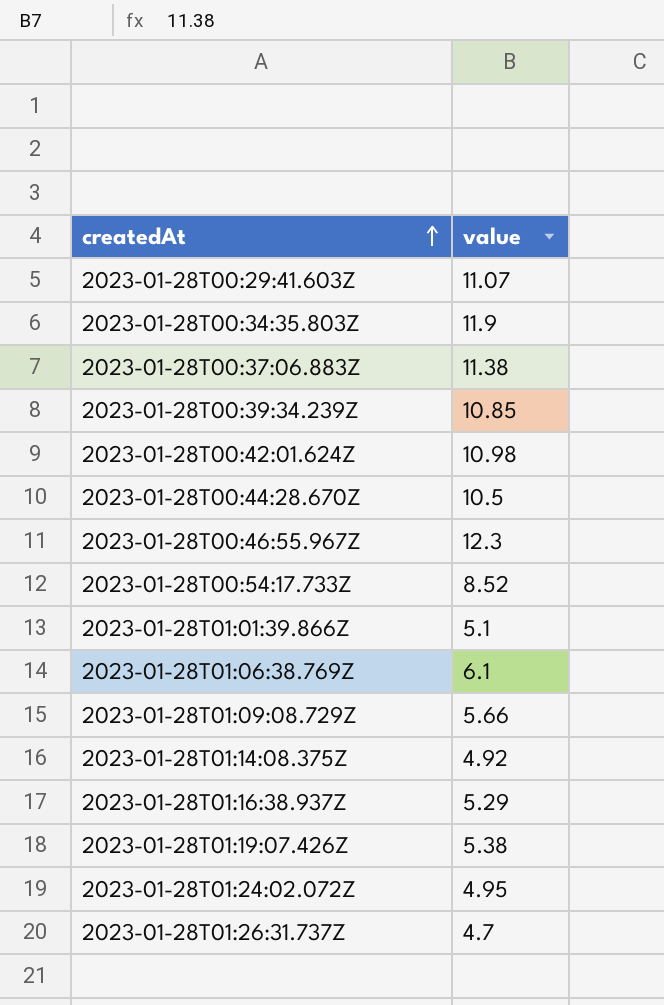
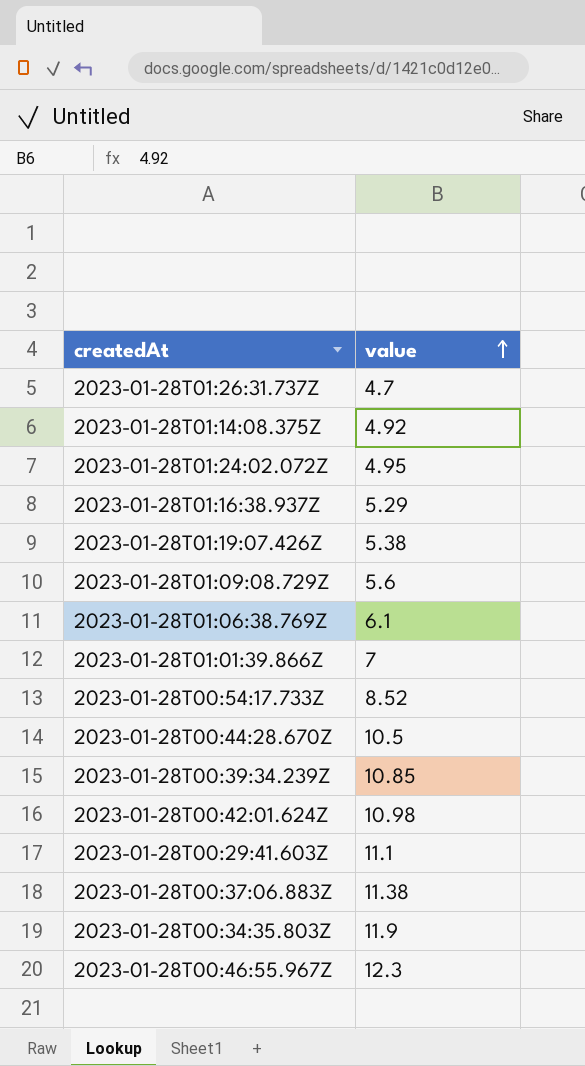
row order: createdAt ascending -> value ascending
2023-01-28T01:09:08.729Z | value: 5.66 -> 5.6
2023-01-28T01:01:39.866Z | value: 5.1 -> 7
2023-01-28T00:29:41.603Z | value: 11.07 -> 11.1

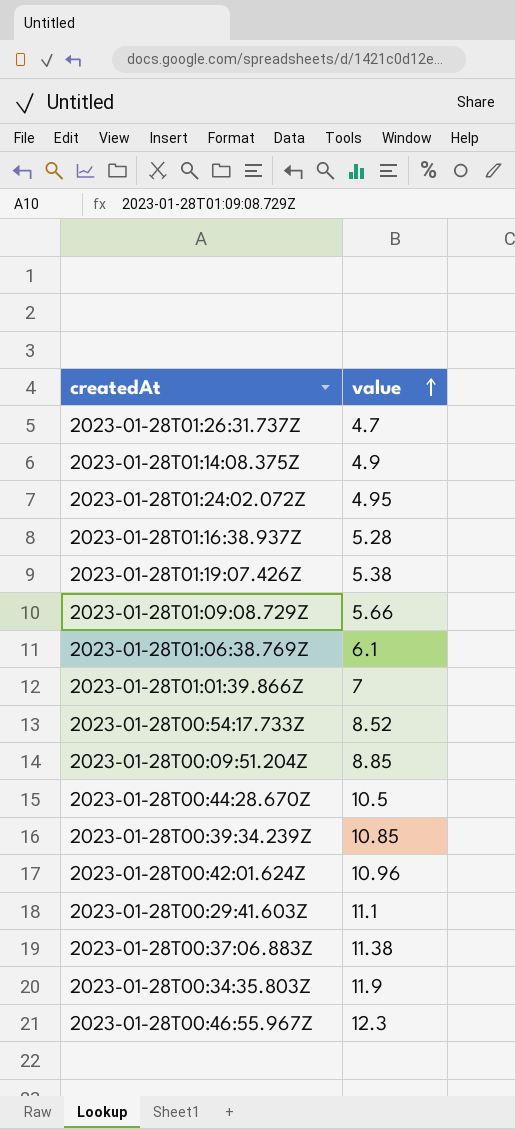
2023-01-28T01:14:08.375Z | value: 4.92 -> 4.9
2023-01-28T01:16:38.937Z | value: 5.29 -> 5.28
2023-01-28T01:09:08.729Z | value: 5.6 -> 5.66
row 2023-01-28T00:09:51.204Z: none -> 8.85
2023-01-28T00:42:01.624Z | value: 10.98 -> 10.96

